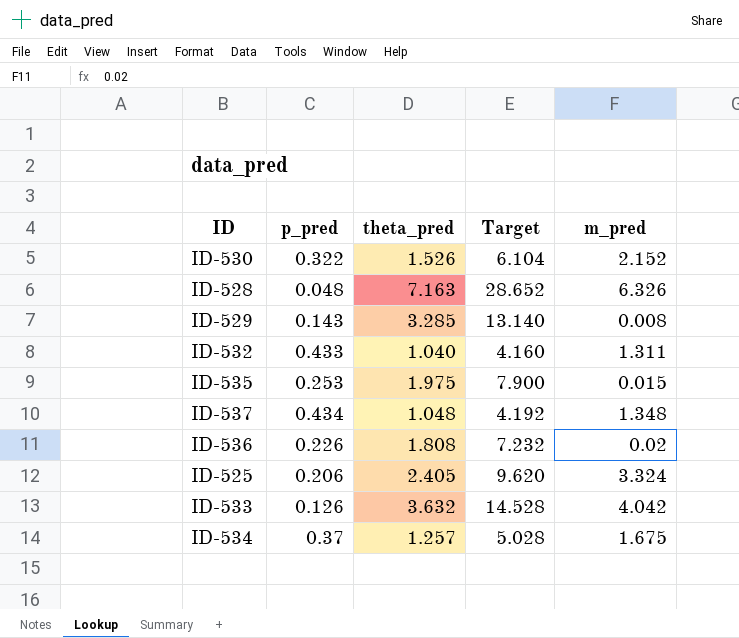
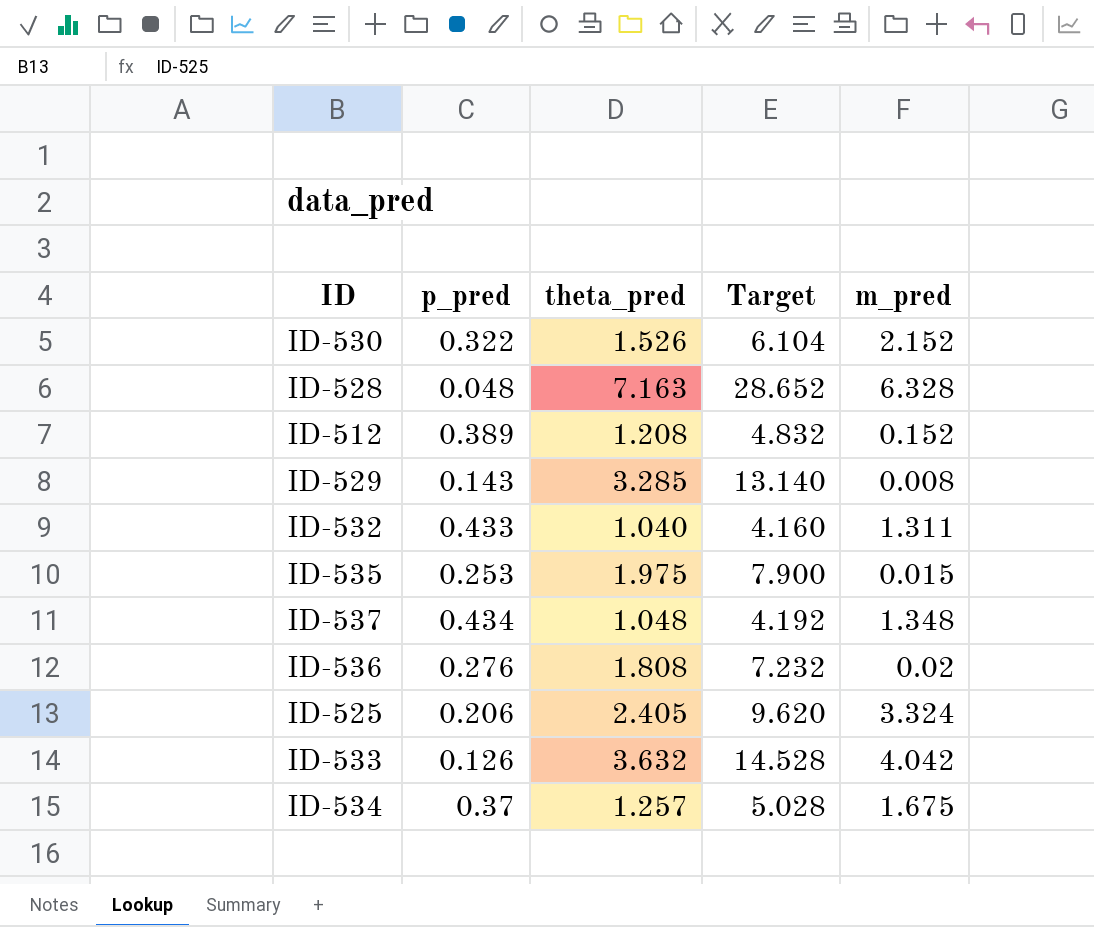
ID-528 | m_pred: 6.326 -> 6.328
row ID-512: none -> 0.389 | 1.208 | 4.832 | 0.152
ID-536 | p_pred: 0.226 -> 0.276

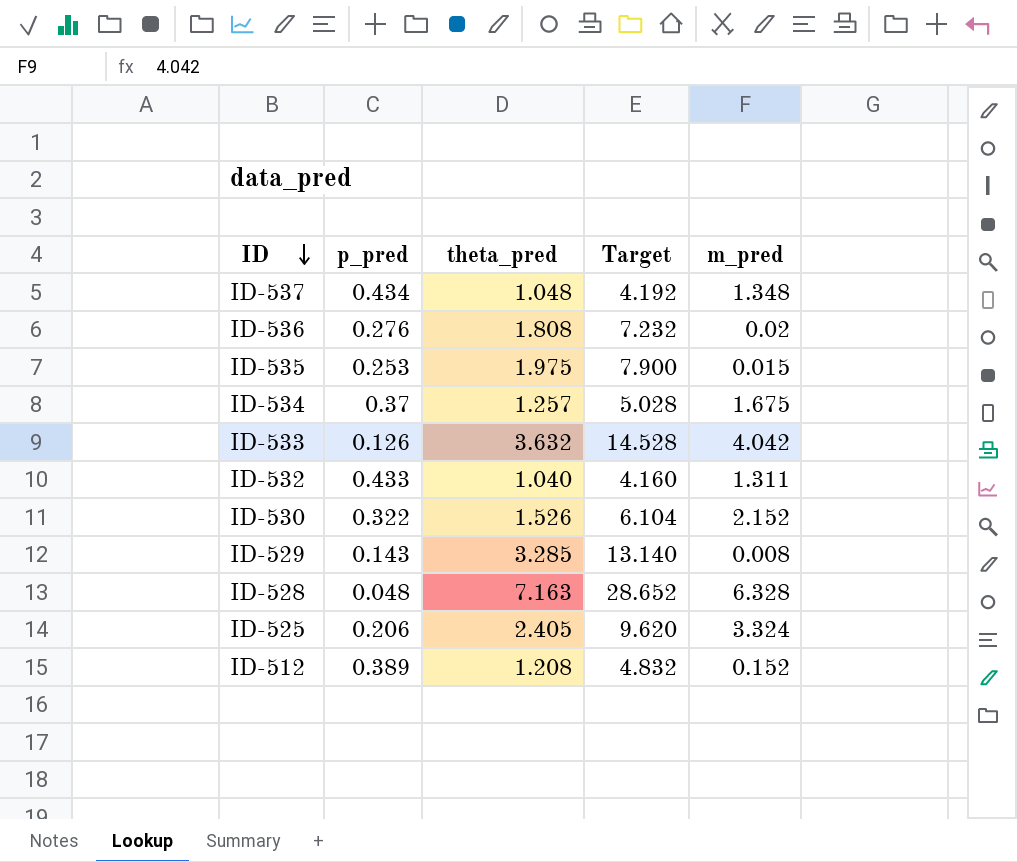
row order: none -> ID descending

